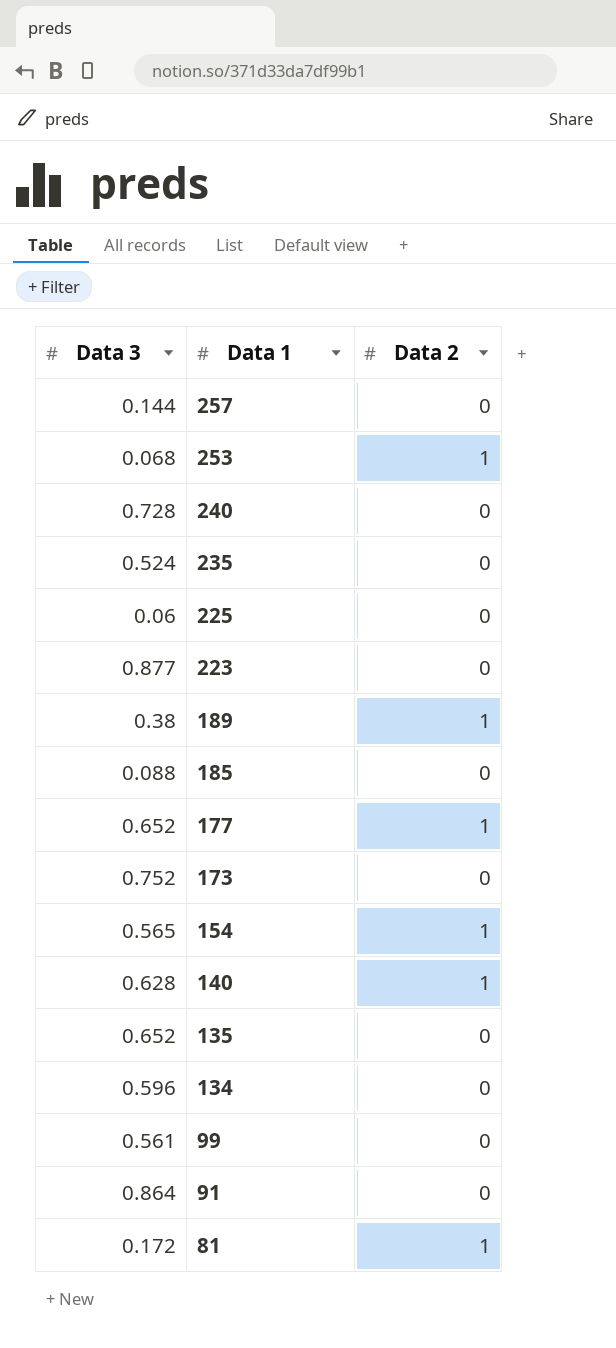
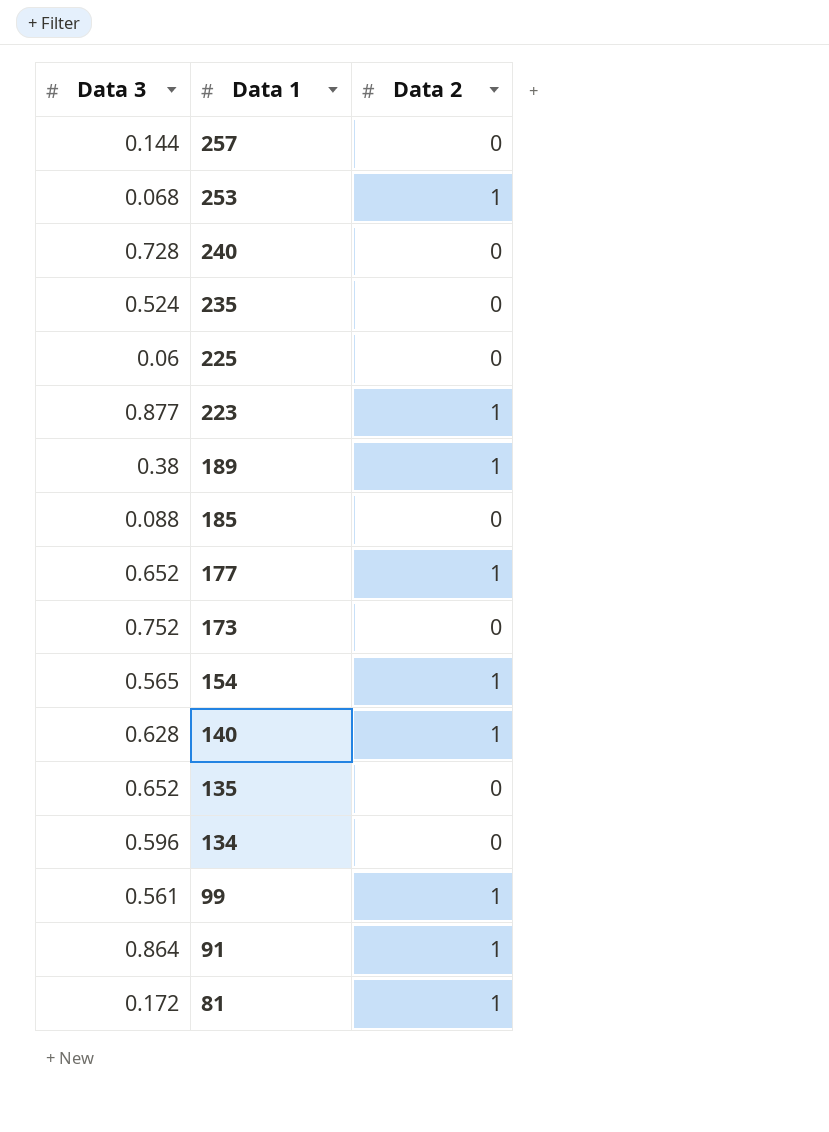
223 | Data 2: 0 -> 1
99 | Data 2: 0 -> 1
91 | Data 2: 0 -> 1

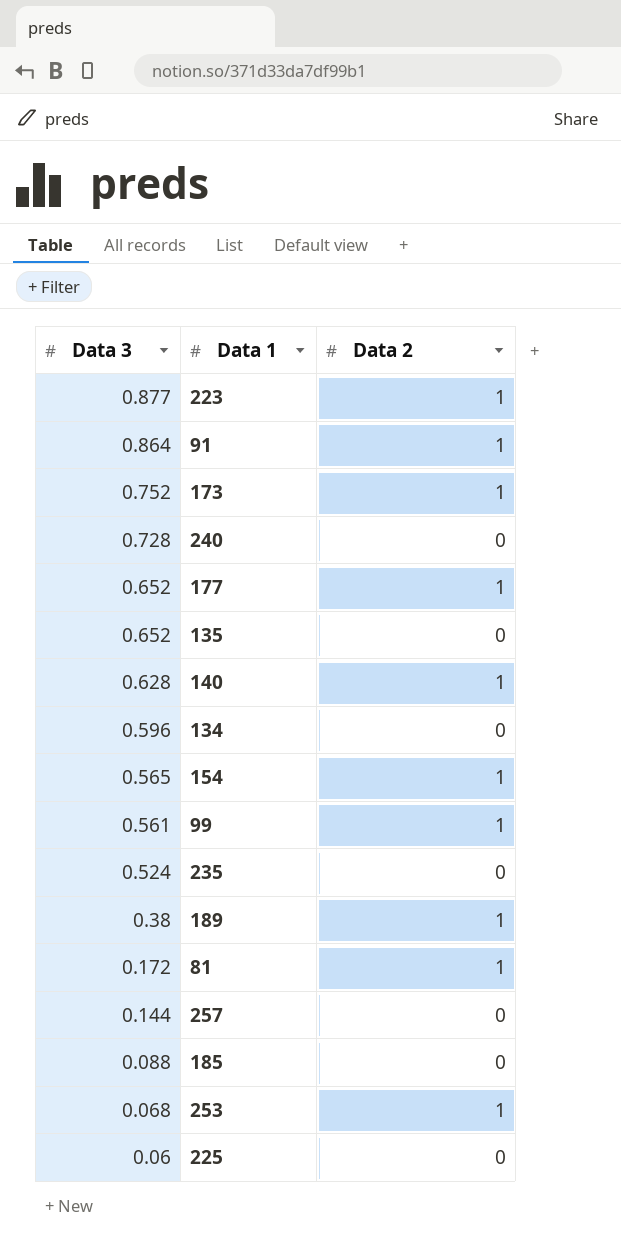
row order: Data 1 descending -> Data 3 descending
173 | Data 2: 0 -> 1

